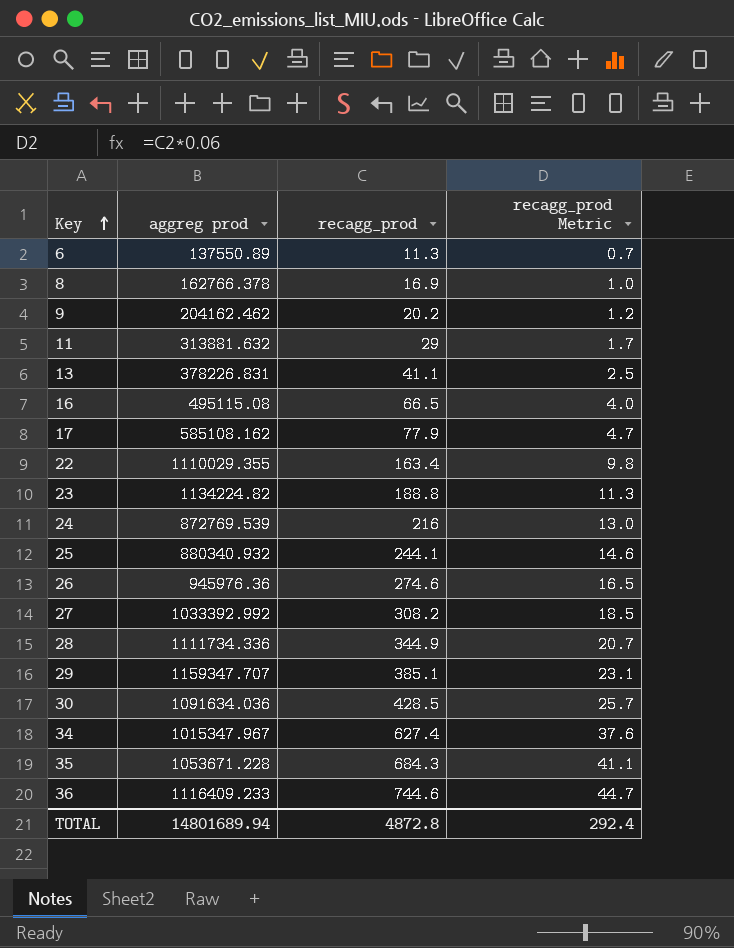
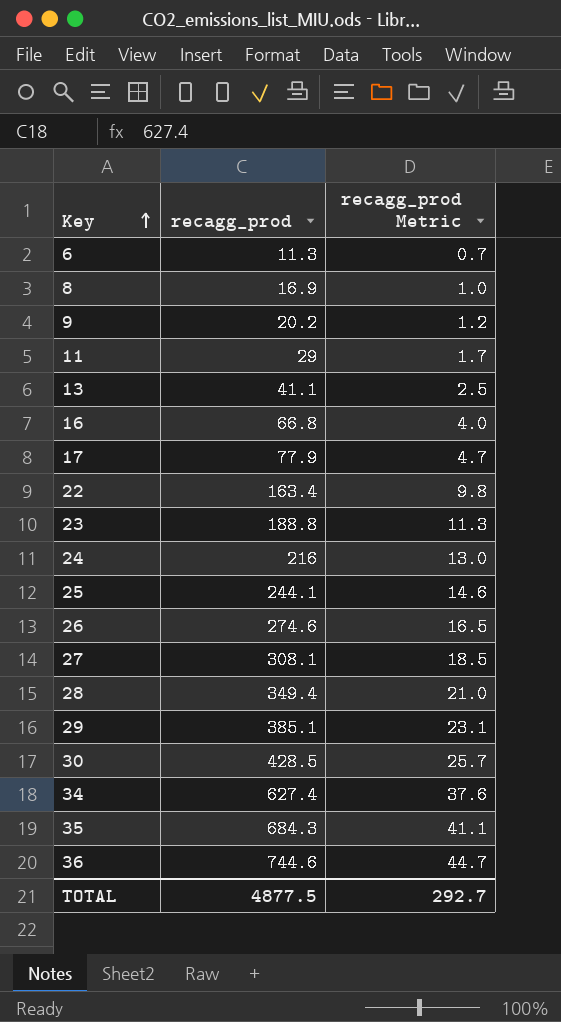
column aggreg prod | position: 2 -> none
16 | recagg_prod: 66.5 -> 66.8
27 | recagg_prod: 308.2 -> 308.1
28 | recagg_prod: 344.9 -> 349.4
28 | recagg_prod Metric: 20.7 -> 21.0
TOTAL | recagg_prod: 4872.8 -> 4877.5
TOTAL | recagg_prod Metric: 292.4 -> 292.7

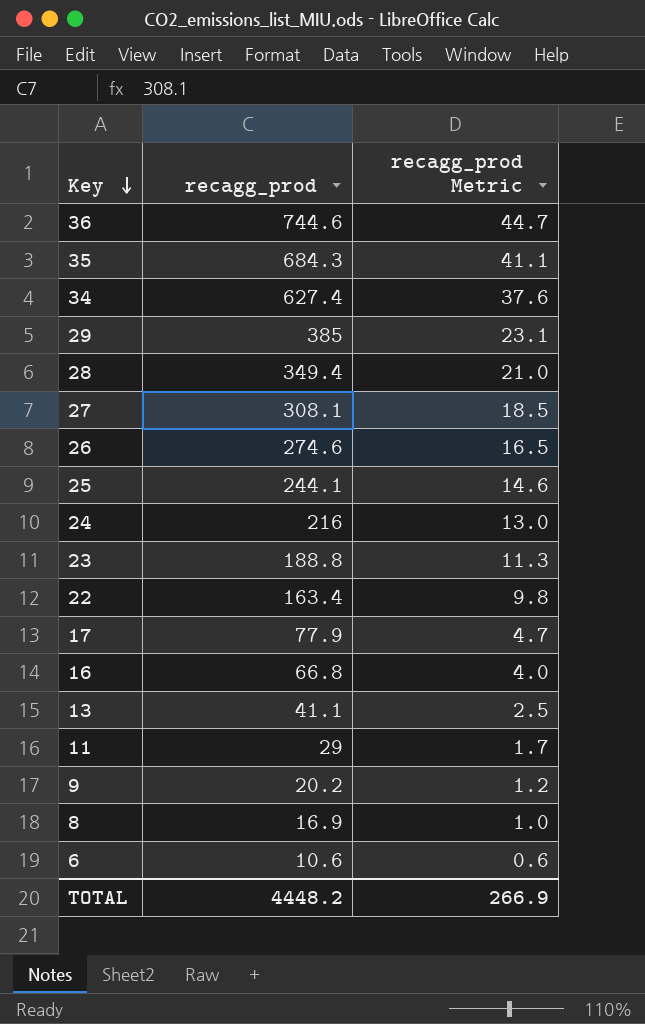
row order: Key ascending -> Key descending
row 30: 428.5 | 25.7 -> none
29 | recagg_prod: 385.1 -> 385
6 | recagg_prod: 11.3 -> 10.6
6 | recagg_prod Metric: 0.7 -> 0.6
TOTAL | recagg_prod: 4877.5 -> 4448.2
TOTAL | recagg_prod Metric: 292.7 -> 266.9

